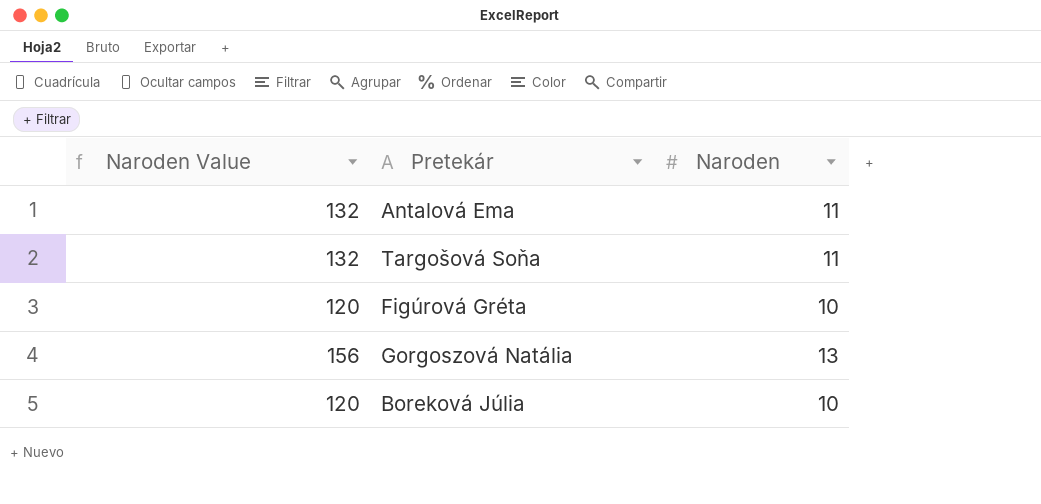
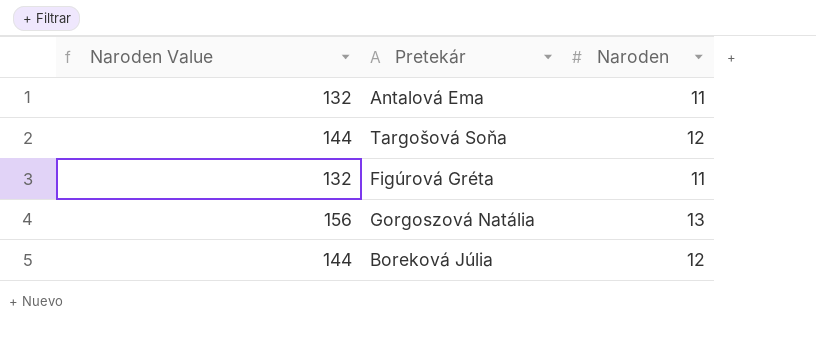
Targošová Soňa | Naroden Value: 132 -> 144
Targošová Soňa | Naroden: 11 -> 12
Figúrová Gréta | Naroden Value: 120 -> 132
Figúrová Gréta | Naroden: 10 -> 11
Boreková Júlia | Naroden Value: 120 -> 144
Boreková Júlia | Naroden: 10 -> 12

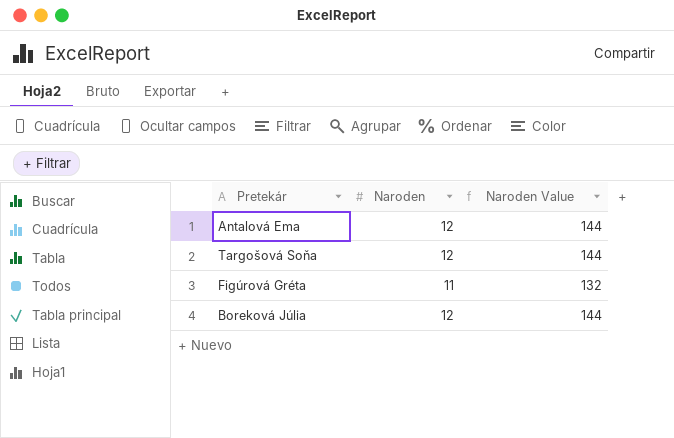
column Naroden Value | position: 1 -> 3
row Gorgoszová Natália: 156 | 13 -> none
Antalová Ema | Naroden: 11 -> 12
Antalová Ema | Naroden Value: 132 -> 144

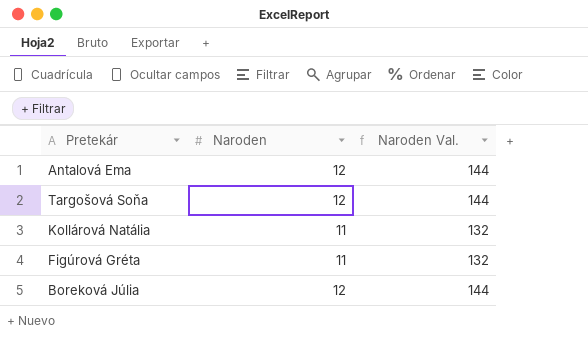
column name: Naroden Value -> Naroden Val.
row Kollárová Natália: none -> 11 | 132

